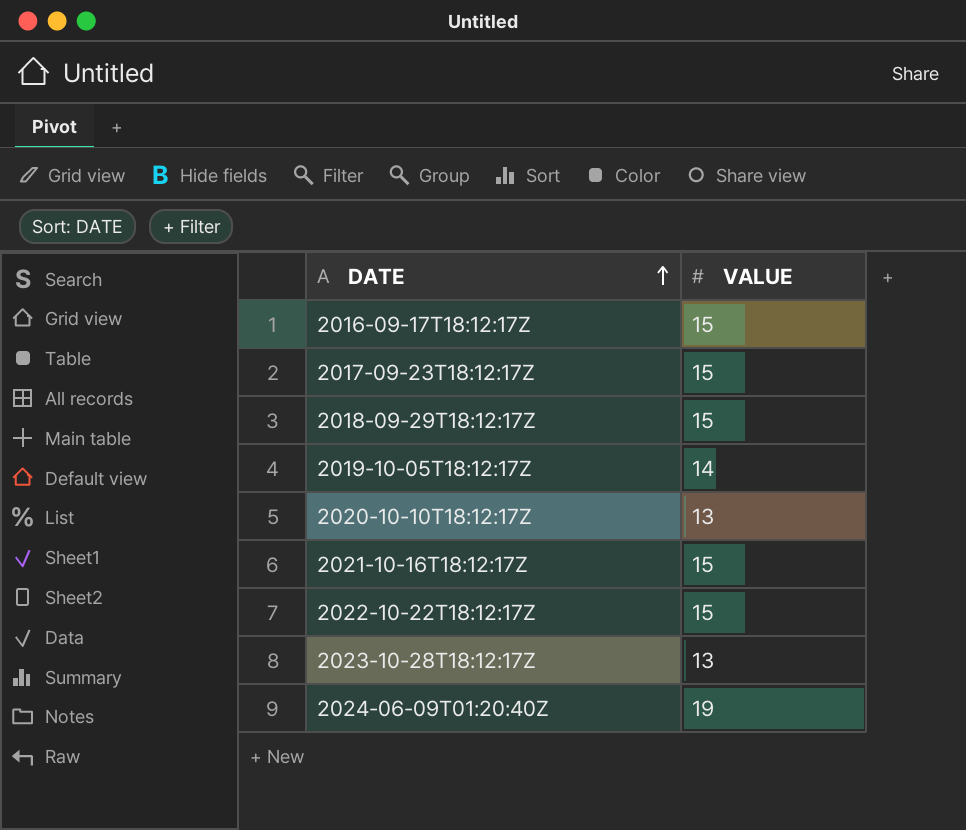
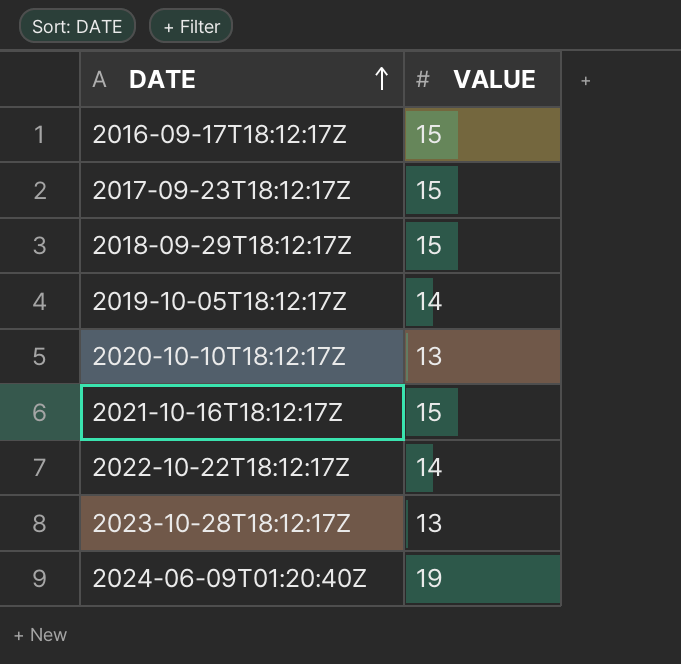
2022-10-22T18:12:17Z | VALUE: 15 -> 14

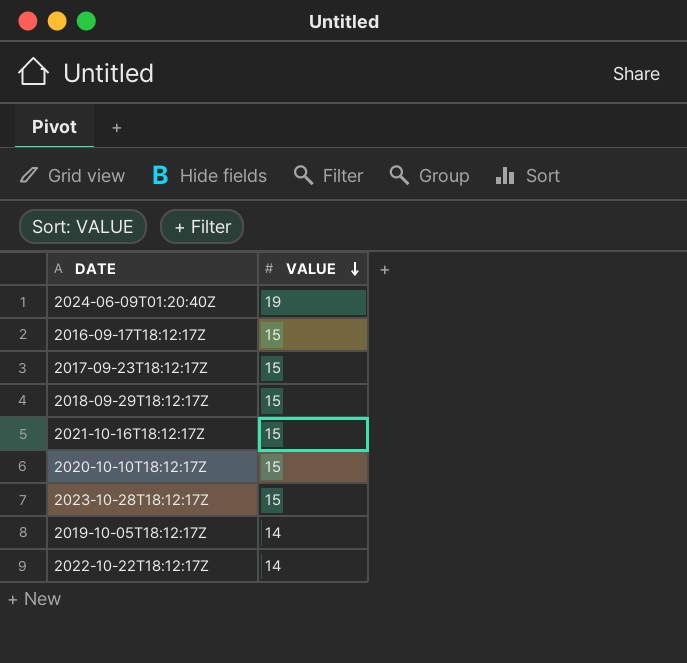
row order: DATE ascending -> VALUE descending
2020-10-10T18:12:17Z | VALUE: 13 -> 15
2023-10-28T18:12:17Z | VALUE: 13 -> 15

